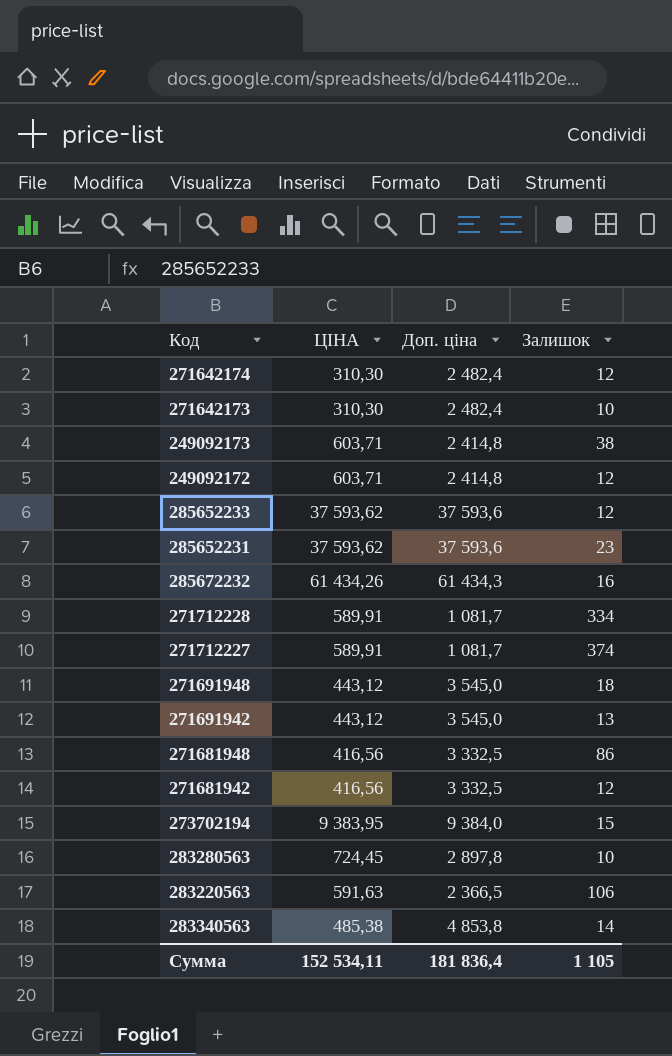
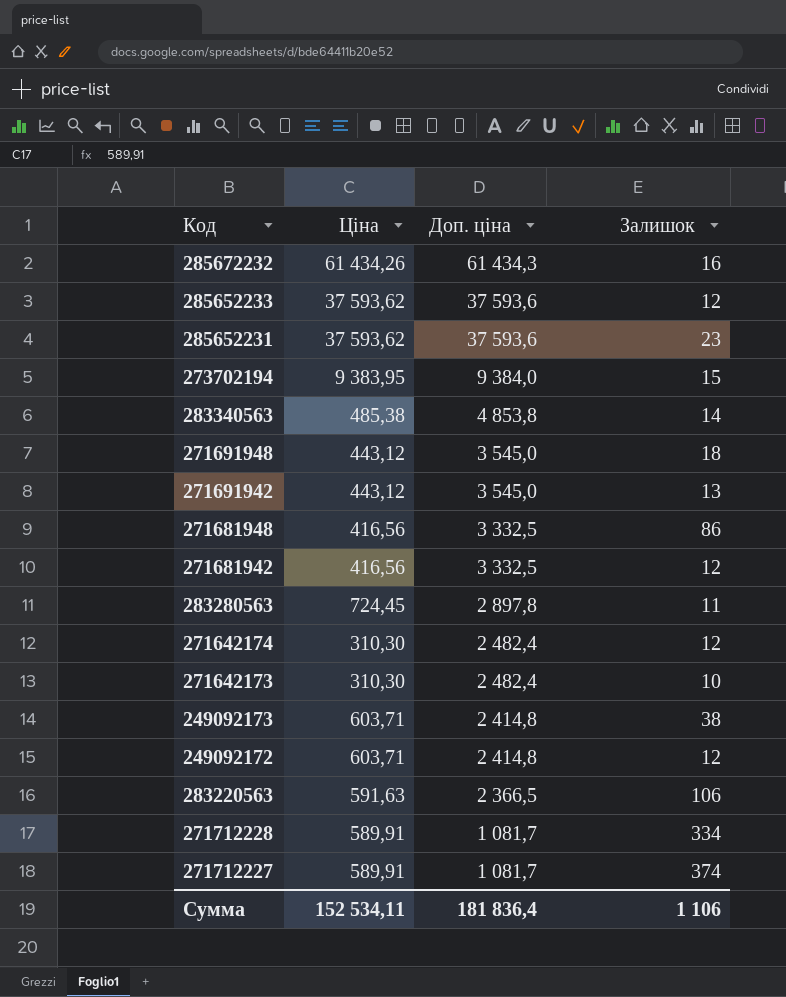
row order: none -> Доп. ціна descending
column name: ЦІНА -> Ціна
283280563 | Залишок: 10 -> 11
Сумма | Залишок: 1 105 -> 1 106

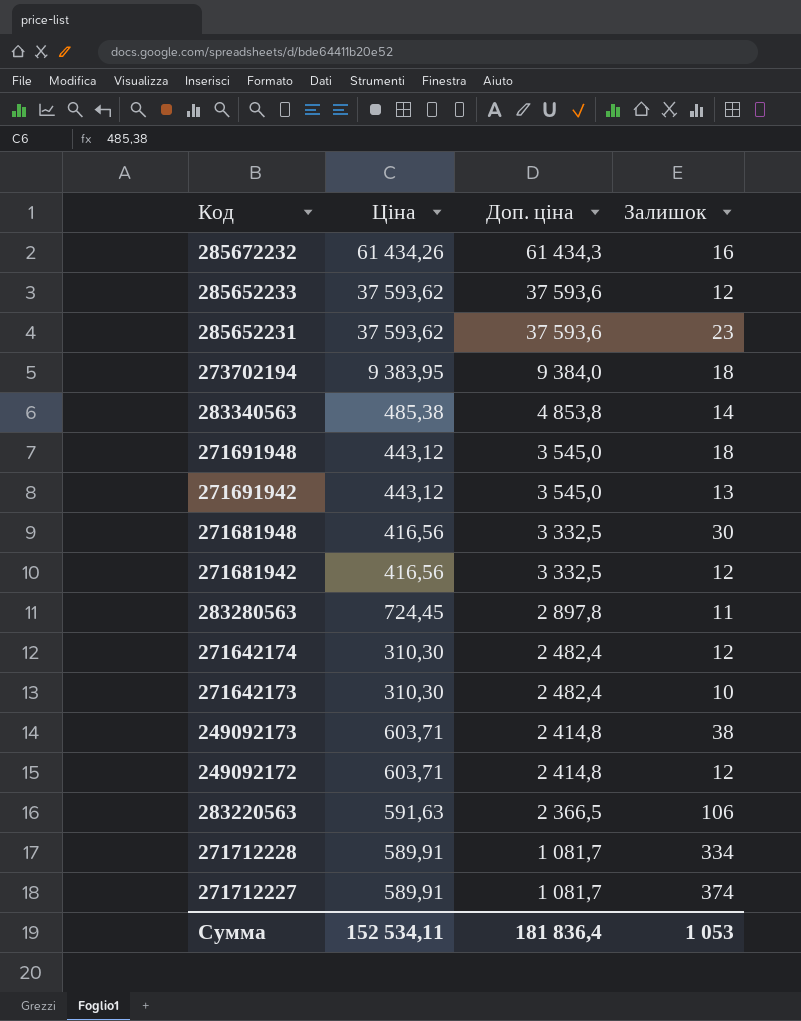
273702194 | Залишок: 15 -> 18
271681948 | Залишок: 86 -> 30
Сумма | Залишок: 1 106 -> 1 053

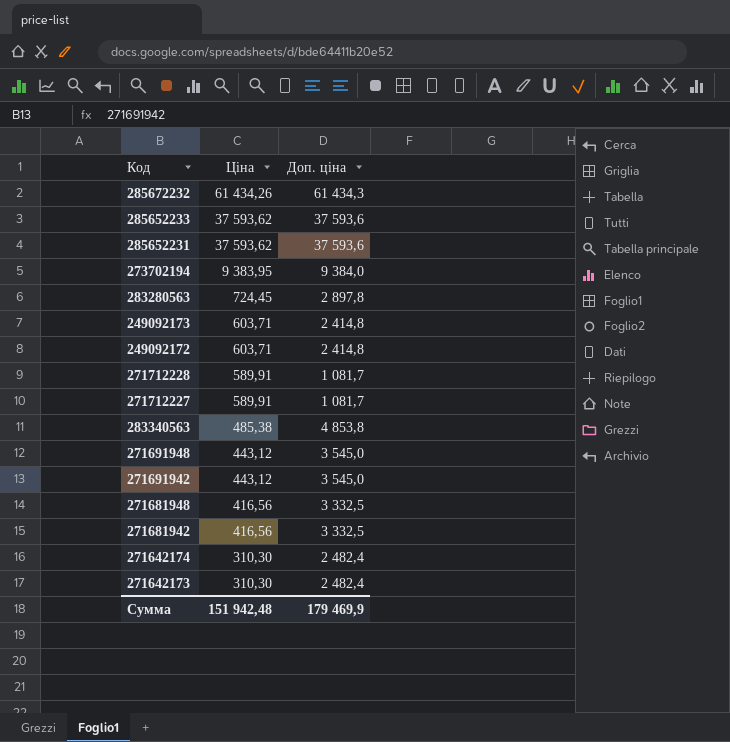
row order: Доп. ціна descending -> Ціна descending
column Залишок | position: 4 -> none
row 283220563: 591,63 | 2 366,5 | 106 -> none
Сумма | Ціна: 152 534,11 -> 151 942,48
Сумма | Доп. ціна: 181 836,4 -> 179 469,9

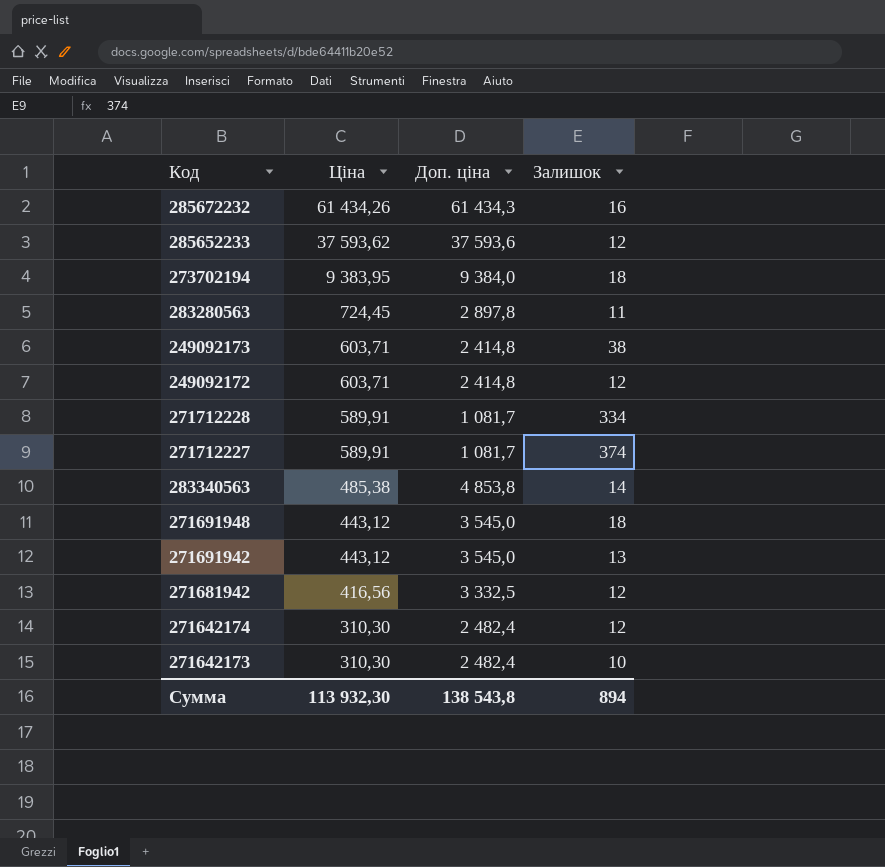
column Залишок | position: none -> 4
row 285652231: 37 593,62 | 37 593,6 -> none
row 271681948: 416,56 | 3 332,5 -> none
Сумма | Ціна: 151 942,48 -> 113 932,30
Сумма | Доп. ціна: 179 469,9 -> 138 543,8

